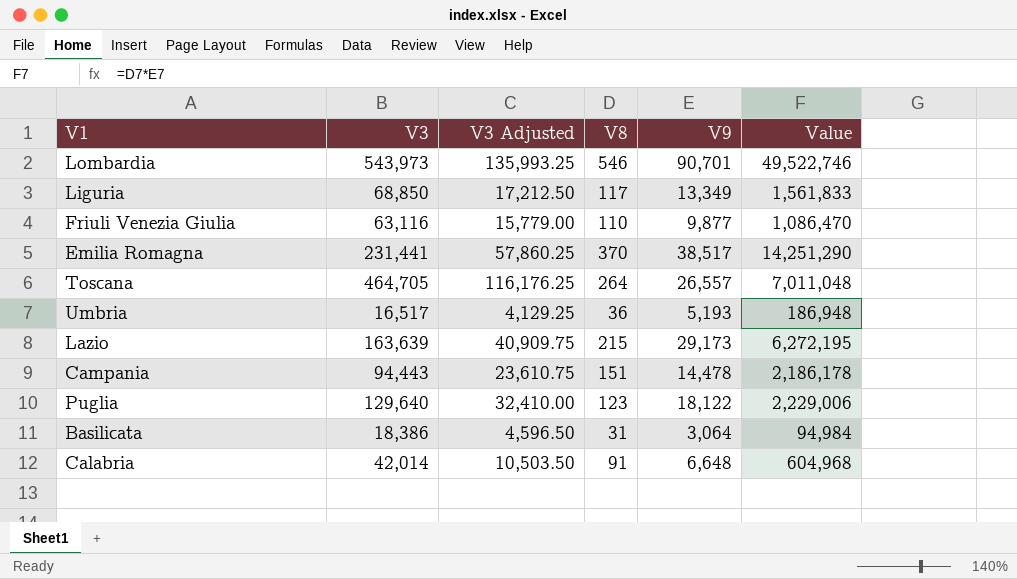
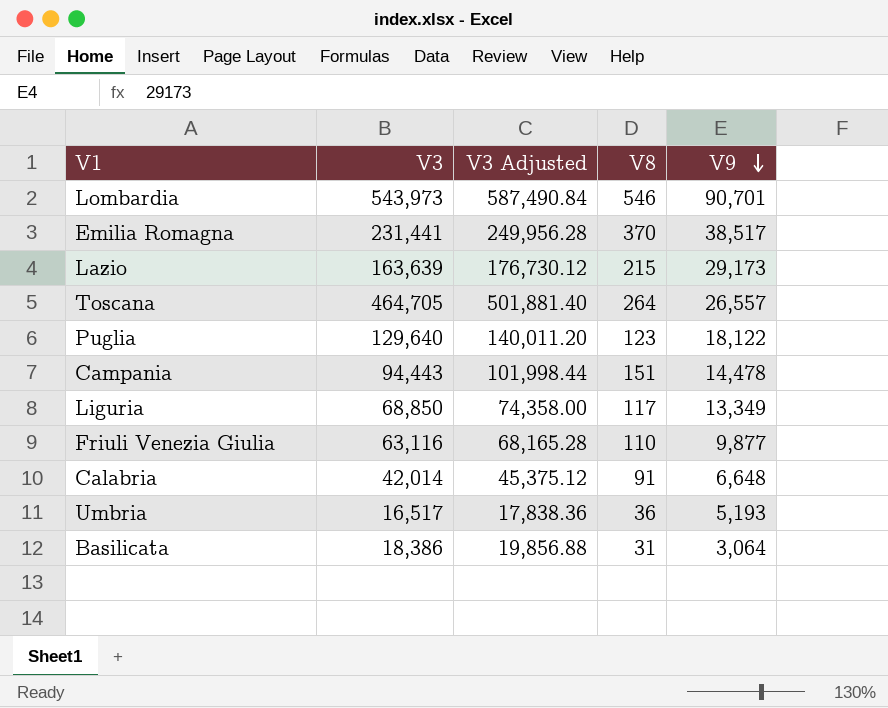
row order: none -> V9 descending
column Value | formula: [V8] * [V9] -> none
column V3 Adjusted | formula: [V3] * 0.25 -> [V3] * 1.08

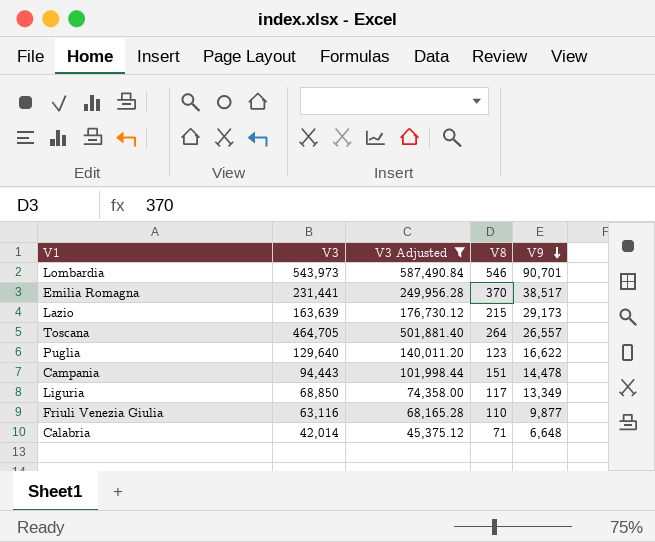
filter: none -> V3 Adjusted >= 45,375.12
Puglia | V9: 18,122 -> 16,622
Calabria | V8: 91 -> 71

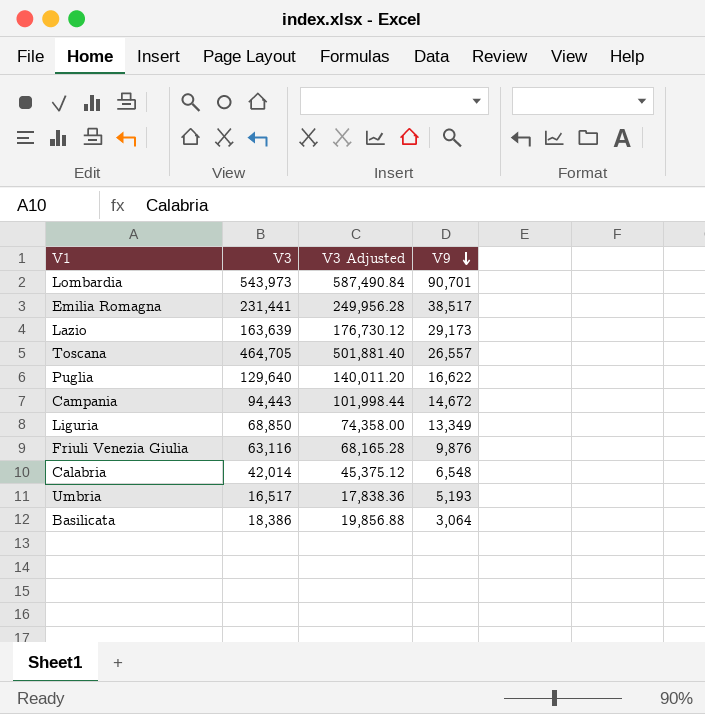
filter: V3 Adjusted >= 45,375.12 -> none
column V8 | position: 4 -> none
Campania | V9: 14,478 -> 14,672
Friuli Venezia Giulia | V9: 9,877 -> 9,876
Calabria | V9: 6,648 -> 6,548

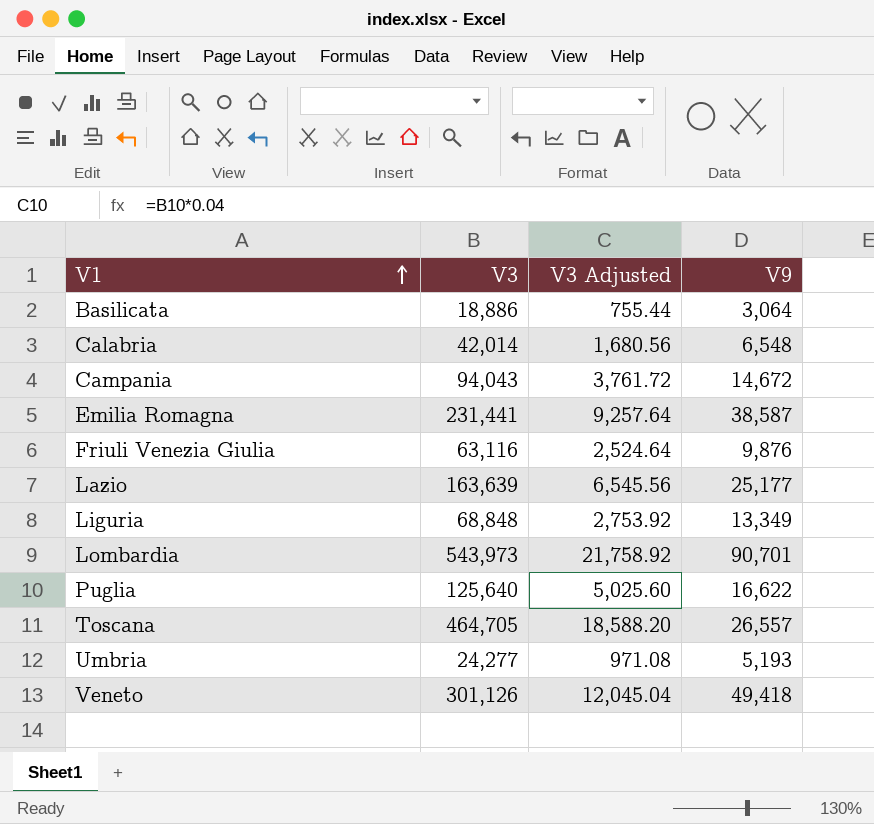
row order: V9 descending -> V1 ascending
column V3 Adjusted | formula: [V3] * 1.08 -> [V3] * 0.04
Basilicata | V3: 18,386 -> 18,886
Campania | V3: 94,443 -> 94,043
Emilia Romagna | V9: 38,517 -> 38,587
Lazio | V9: 29,173 -> 25,177
Liguria | V3: 68,850 -> 68,848
Puglia | V3: 129,640 -> 125,640
Umbria | V3: 16,517 -> 24,277
row Veneto: none -> 301,126 | 12,045.04 | 49,418

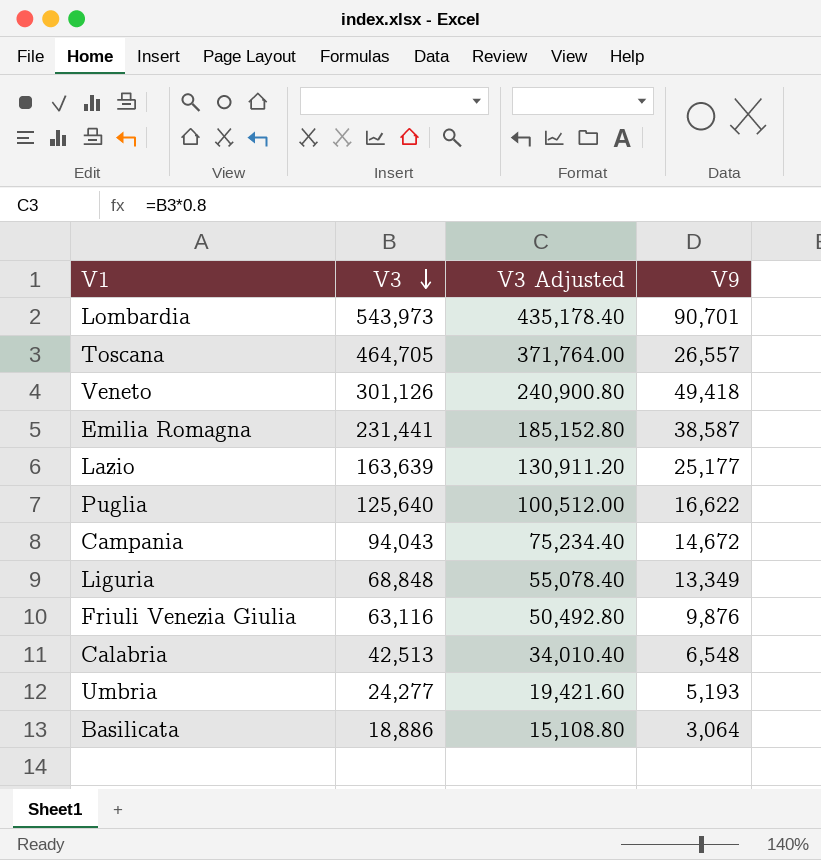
row order: V1 ascending -> V3 descending
column V3 Adjusted | formula: [V3] * 0.04 -> [V3] * 0.8
Calabria | V3: 42,014 -> 42,513

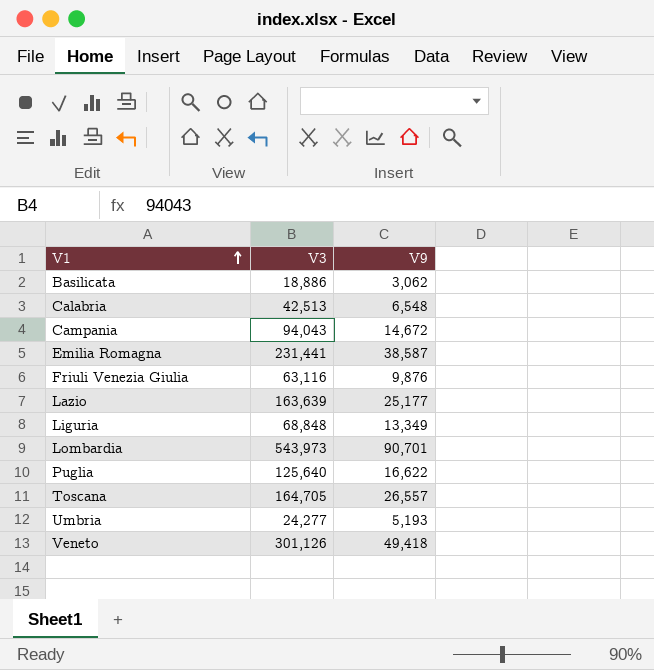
row order: V3 descending -> V1 ascending
column V3 Adjusted | formula: [V3] * 0.8 -> none
Basilicata | V9: 3,064 -> 3,062
Toscana | V3: 464,705 -> 164,705

